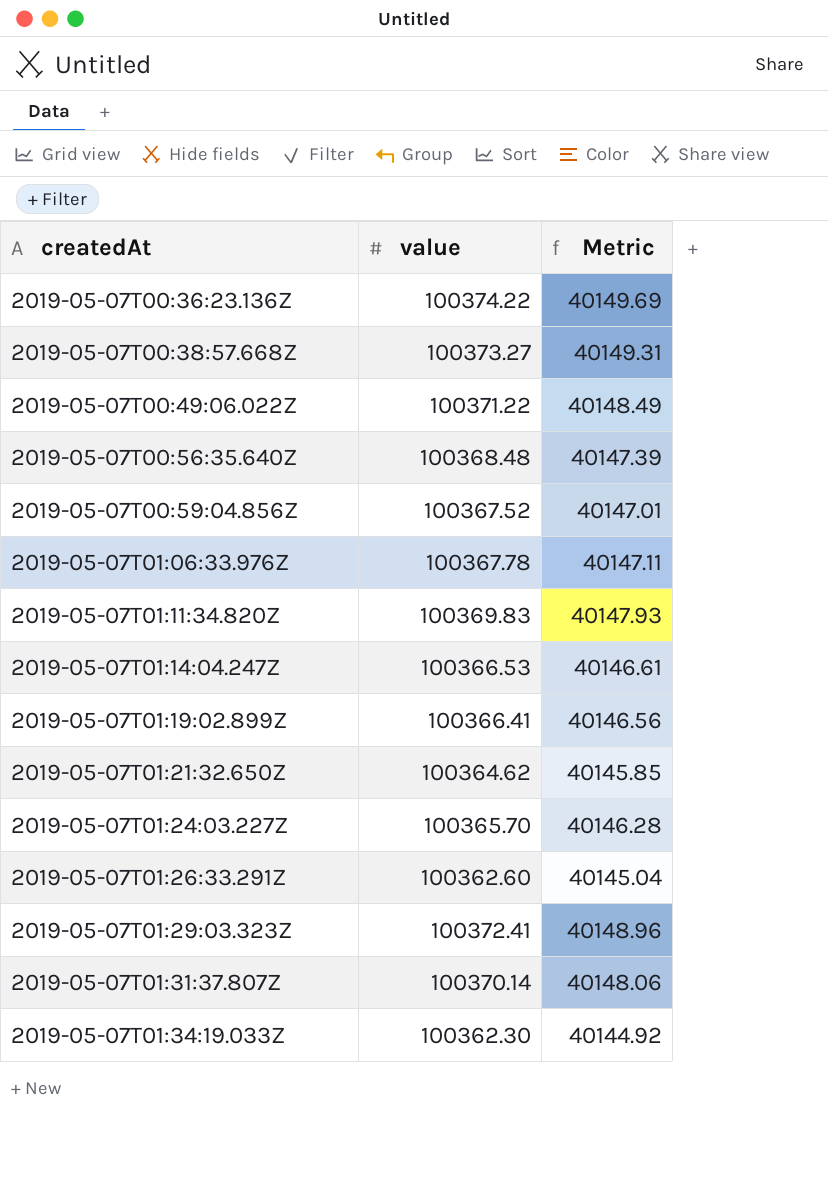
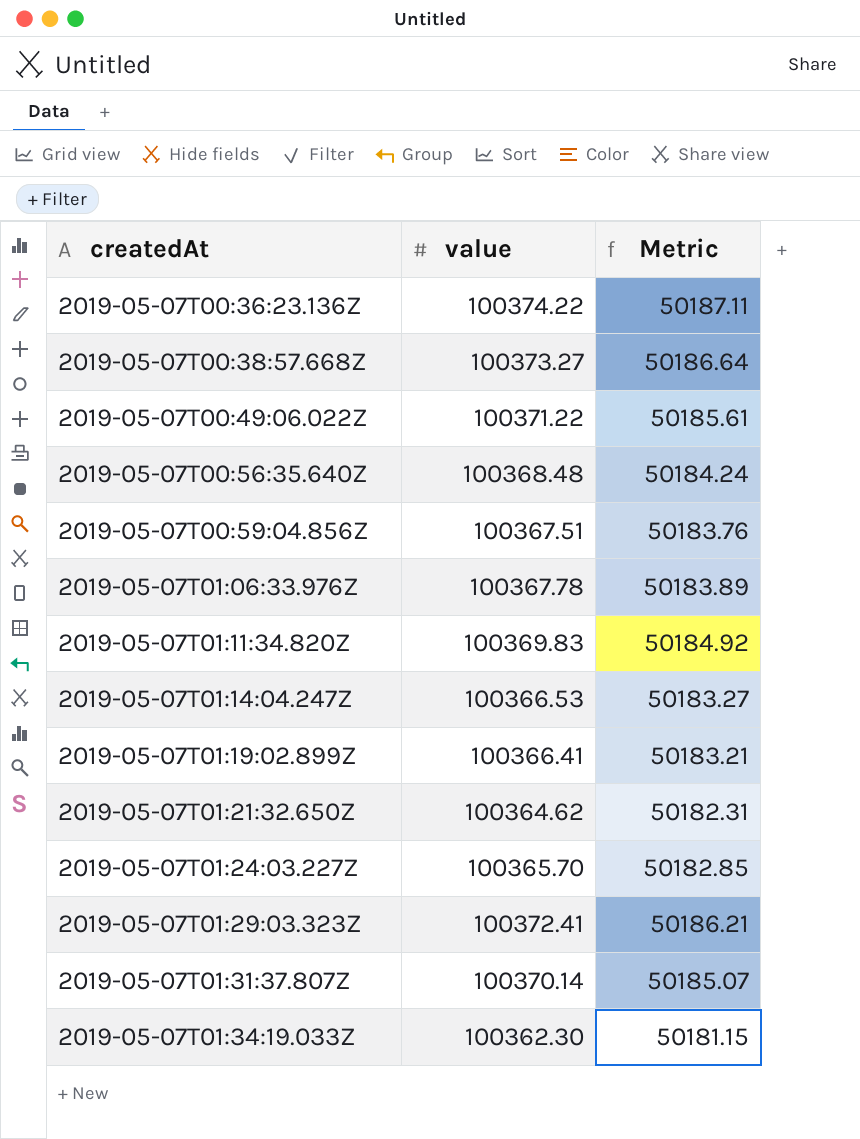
column Metric | formula: [value] * 0.4 -> [value] * 0.5
row 2019-05-07T01:26:33.291Z: 100362.60 | 40145.04 -> none
2019-05-07T00:59:04.856Z | value: 100367.52 -> 100367.51

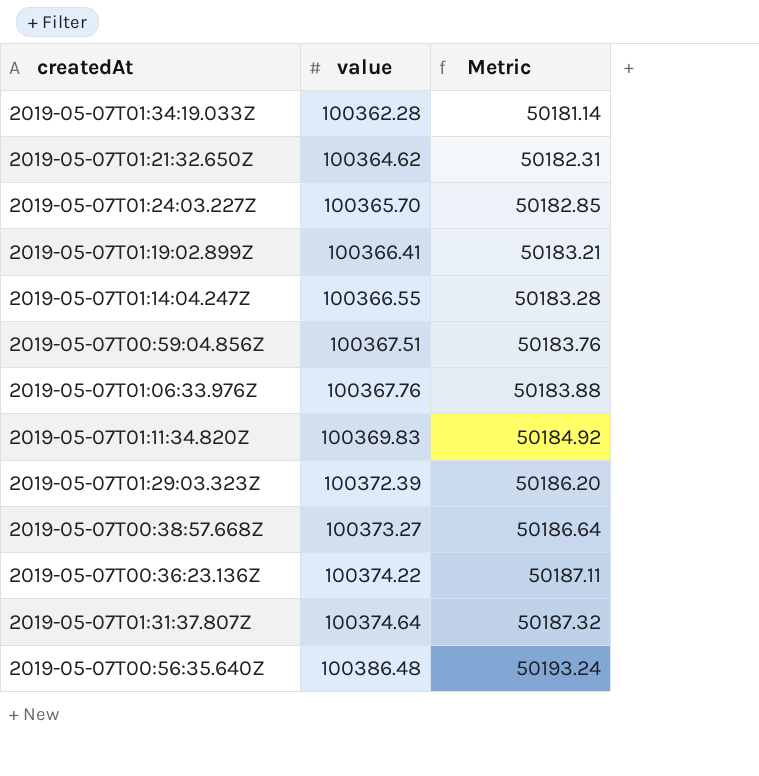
row order: createdAt ascending -> value ascending
row 2019-05-07T00:49:06.022Z: 100371.22 | 50185.61 -> none
2019-05-07T01:34:19.033Z | value: 100362.30 -> 100362.28
2019-05-07T01:34:19.033Z | Metric: 50181.15 -> 50181.14
2019-05-07T01:14:04.247Z | value: 100366.53 -> 100366.55
2019-05-07T01:14:04.247Z | Metric: 50183.27 -> 50183.28
2019-05-07T01:06:33.976Z | value: 100367.78 -> 100367.76
2019-05-07T01:06:33.976Z | Metric: 50183.89 -> 50183.88
2019-05-07T01:29:03.323Z | value: 100372.41 -> 100372.39
2019-05-07T01:29:03.323Z | Metric: 50186.21 -> 50186.20
2019-05-07T01:31:37.807Z | value: 100370.14 -> 100374.64
2019-05-07T01:31:37.807Z | Metric: 50185.07 -> 50187.32
2019-05-07T00:56:35.640Z | value: 100368.48 -> 100386.48
2019-05-07T00:56:35.640Z | Metric: 50184.24 -> 50193.24

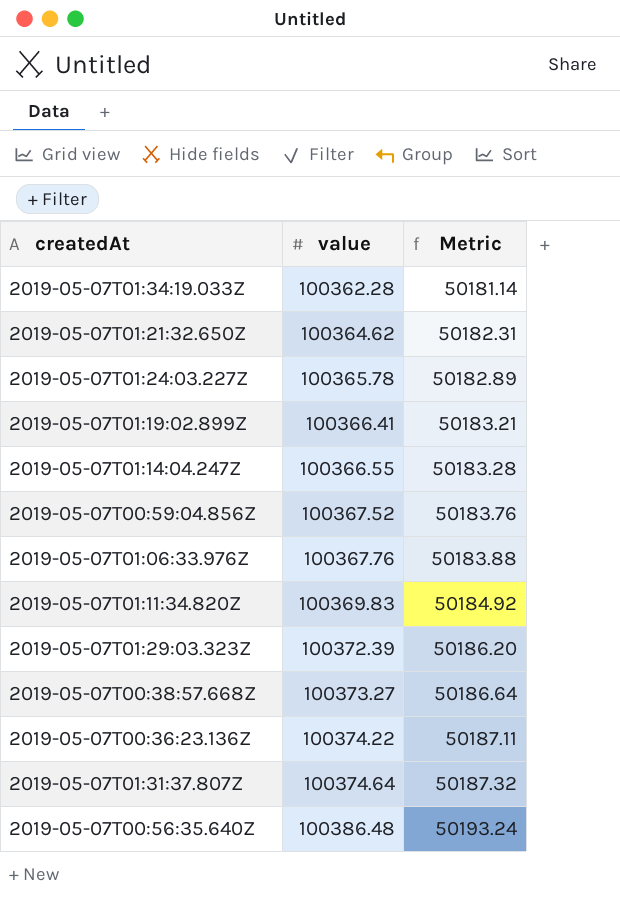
2019-05-07T01:24:03.227Z | value: 100365.70 -> 100365.78
2019-05-07T01:24:03.227Z | Metric: 50182.85 -> 50182.89
2019-05-07T00:59:04.856Z | value: 100367.51 -> 100367.52

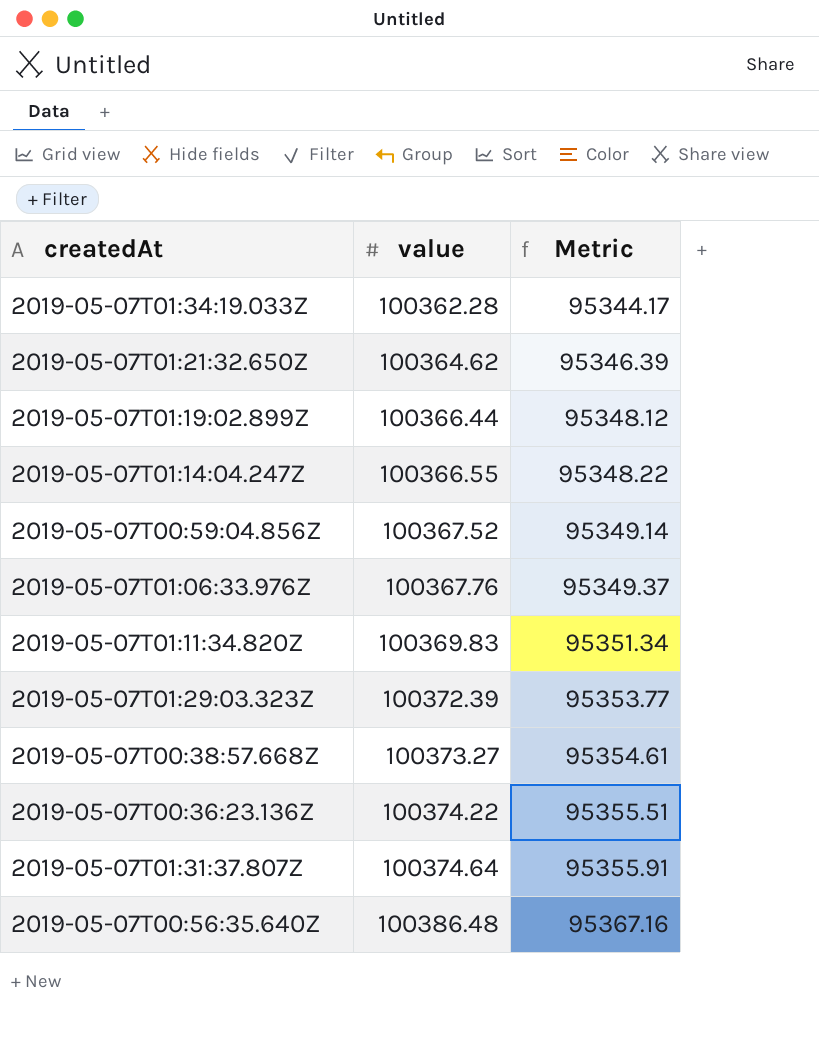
column Metric | formula: [value] * 0.5 -> [value] * 0.95
row 2019-05-07T01:24:03.227Z: 100365.78 | 50182.89 -> none
2019-05-07T01:19:02.899Z | value: 100366.41 -> 100366.44

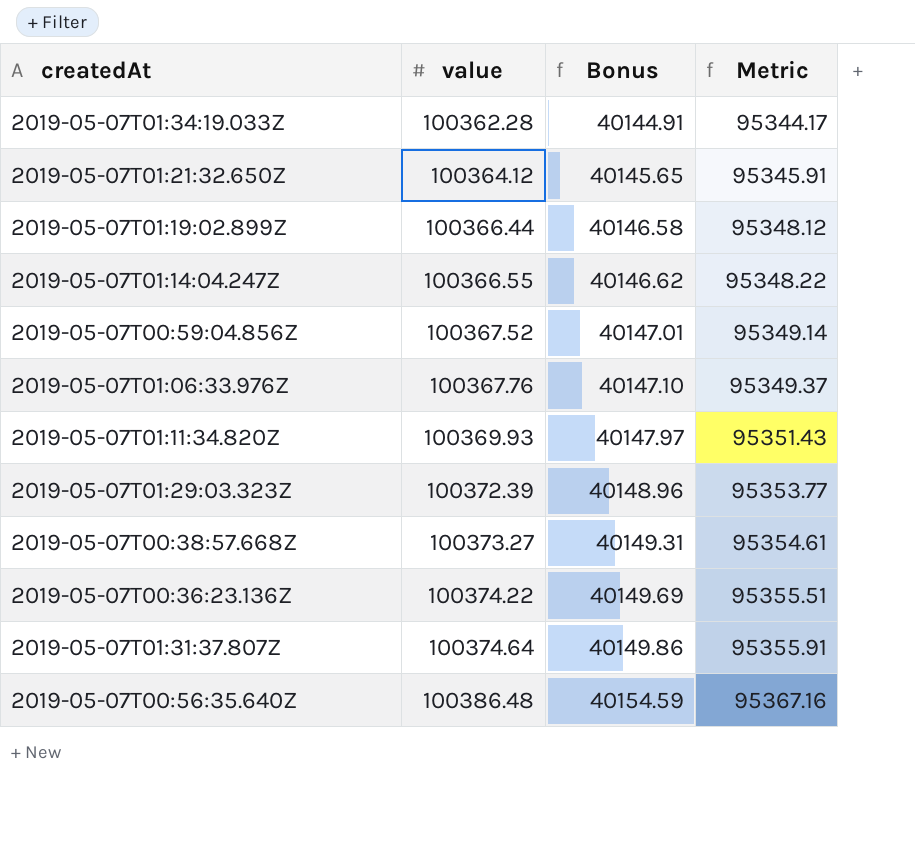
column Bonus | formula: none -> [value] * 0.4
2019-05-07T01:21:32.650Z | value: 100364.62 -> 100364.12
2019-05-07T01:21:32.650Z | Metric: 95346.39 -> 95345.91
2019-05-07T01:11:34.820Z | value: 100369.83 -> 100369.93
2019-05-07T01:11:34.820Z | Metric: 95351.34 -> 95351.43

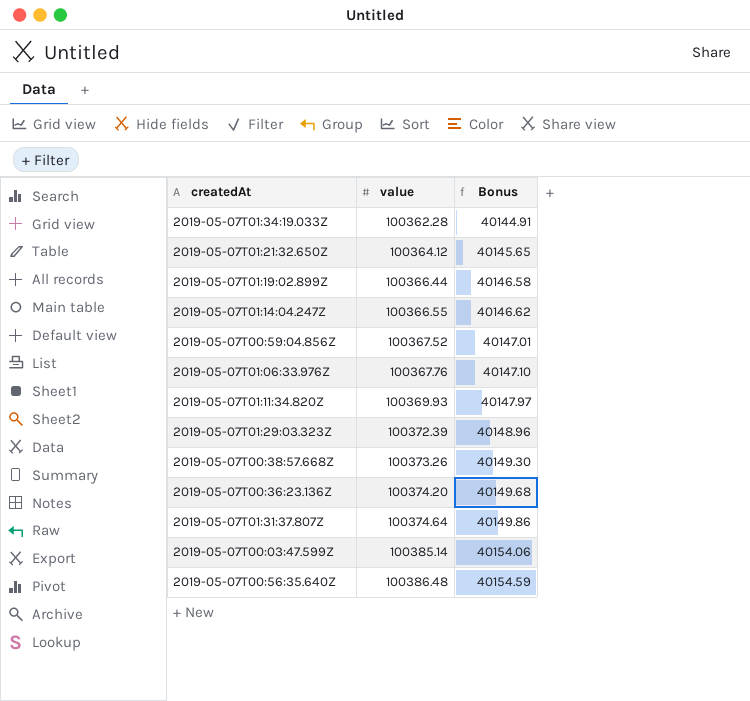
column Metric | formula: [value] * 0.95 -> none
2019-05-07T00:38:57.668Z | value: 100373.27 -> 100373.26
2019-05-07T00:38:57.668Z | Bonus: 40149.31 -> 40149.30
2019-05-07T00:36:23.136Z | value: 100374.22 -> 100374.20
2019-05-07T00:36:23.136Z | Bonus: 40149.69 -> 40149.68
row 2019-05-07T00:03:47.599Z: none -> 100385.14 | 40154.06

